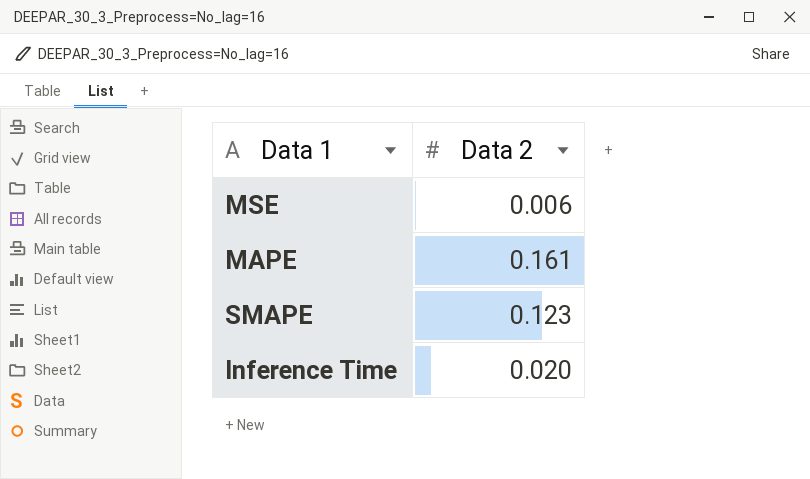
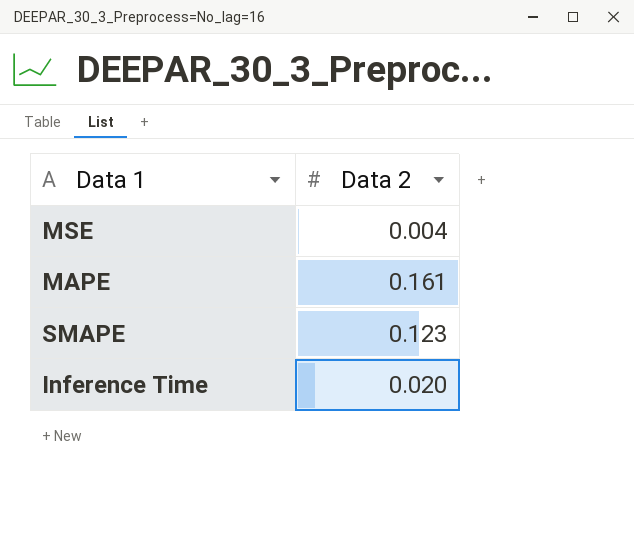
MSE | Data 2: 0.006 -> 0.004

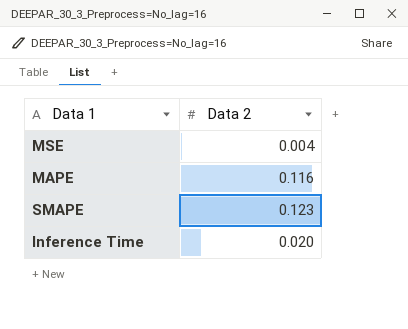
MAPE | Data 2: 0.161 -> 0.116

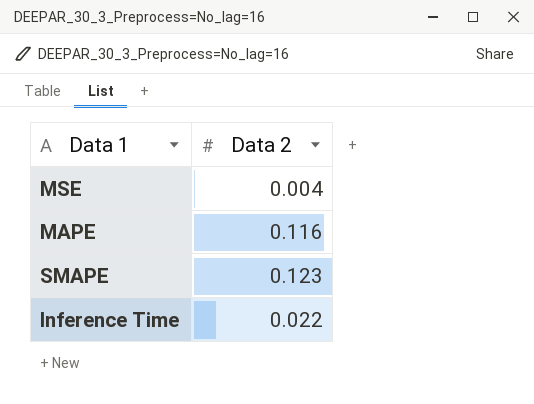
Inference Time | Data 2: 0.020 -> 0.022

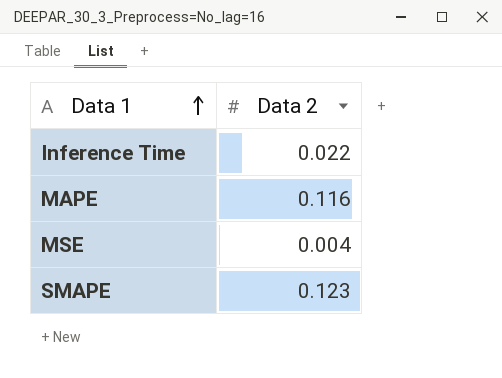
row order: none -> Data 1 ascending

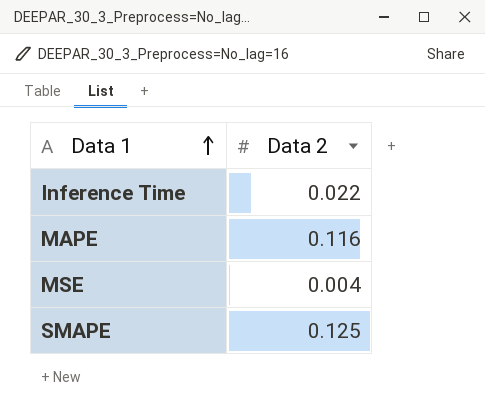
SMAPE | Data 2: 0.123 -> 0.125

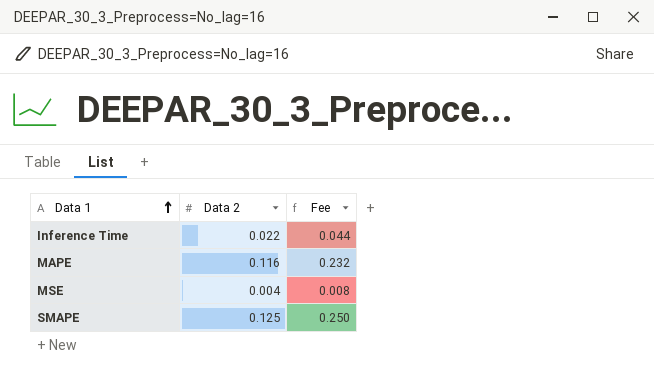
column Fee | formula: none -> [Data 2] * 2

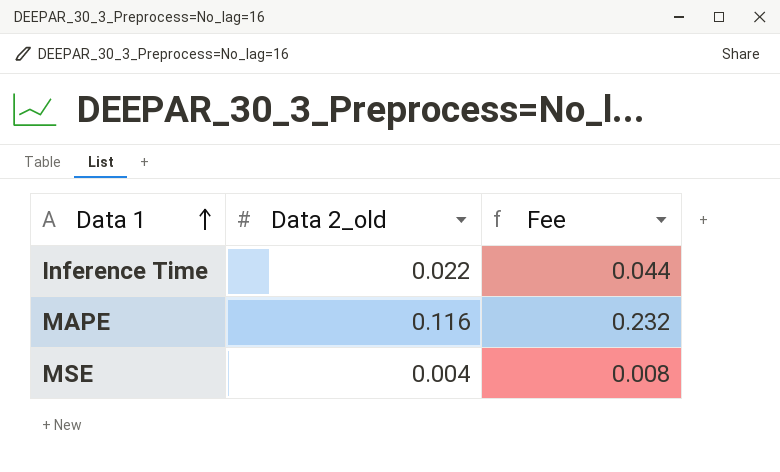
column name: Data 2 -> Data 2_old
row SMAPE: 0.125 | 0.250 -> none

